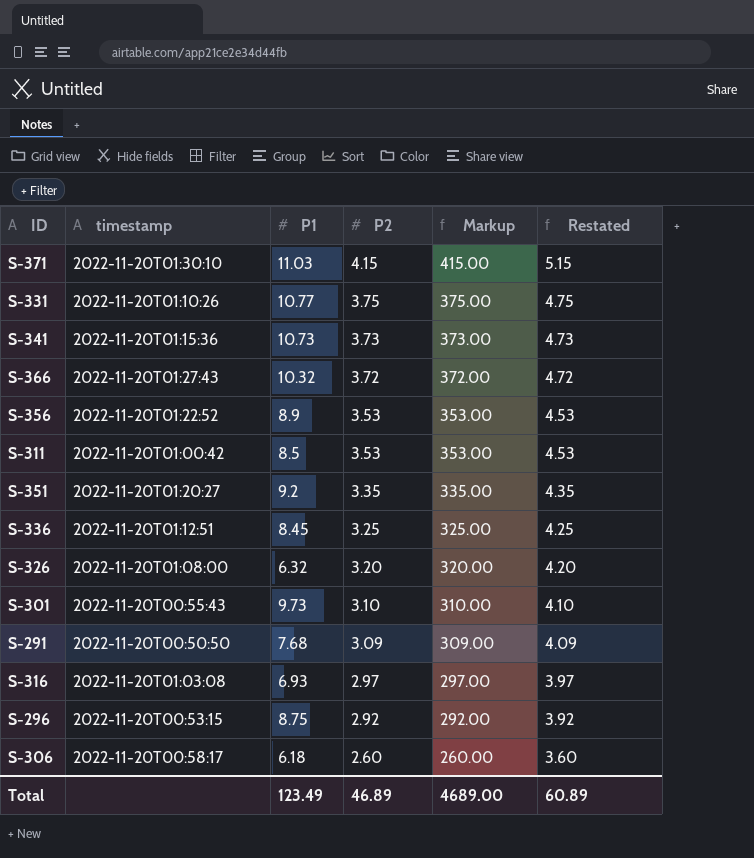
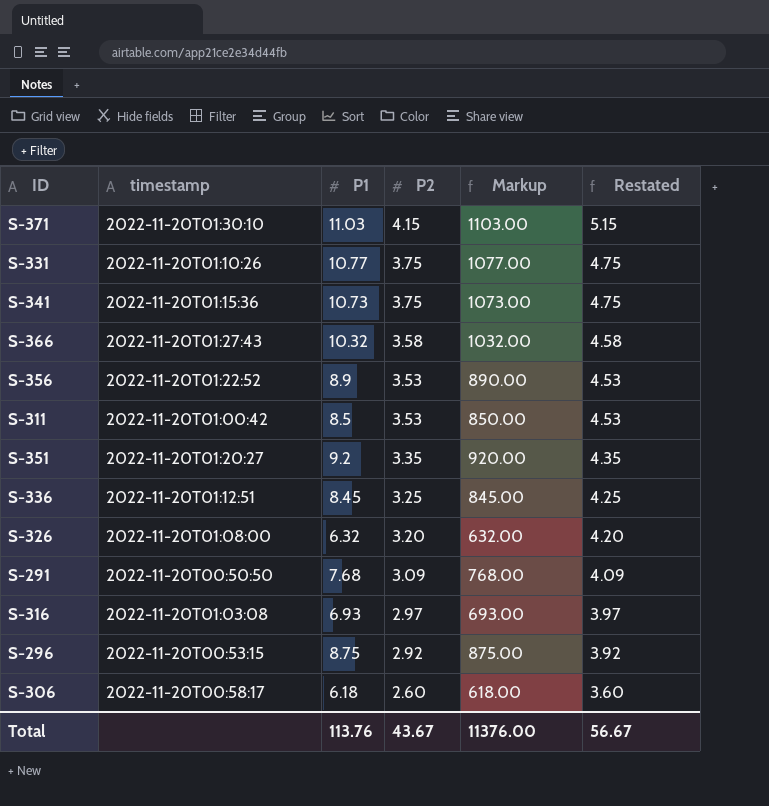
column Markup | formula: [P2] * 100 -> [P1] * 100
row S-301: 2022-11-20T00:55:43 | 9.73 | 3.10 | 310.00 | 4.10 -> none
S-341 | P2: 3.73 -> 3.75
S-341 | Restated: 4.73 -> 4.75
S-366 | P2: 3.72 -> 3.58
S-366 | Restated: 4.72 -> 4.58
Total | P1: 123.49 -> 113.76
Total | P2: 46.89 -> 43.67
Total | Markup: 4689.00 -> 11376.00
Total | Restated: 60.89 -> 56.67

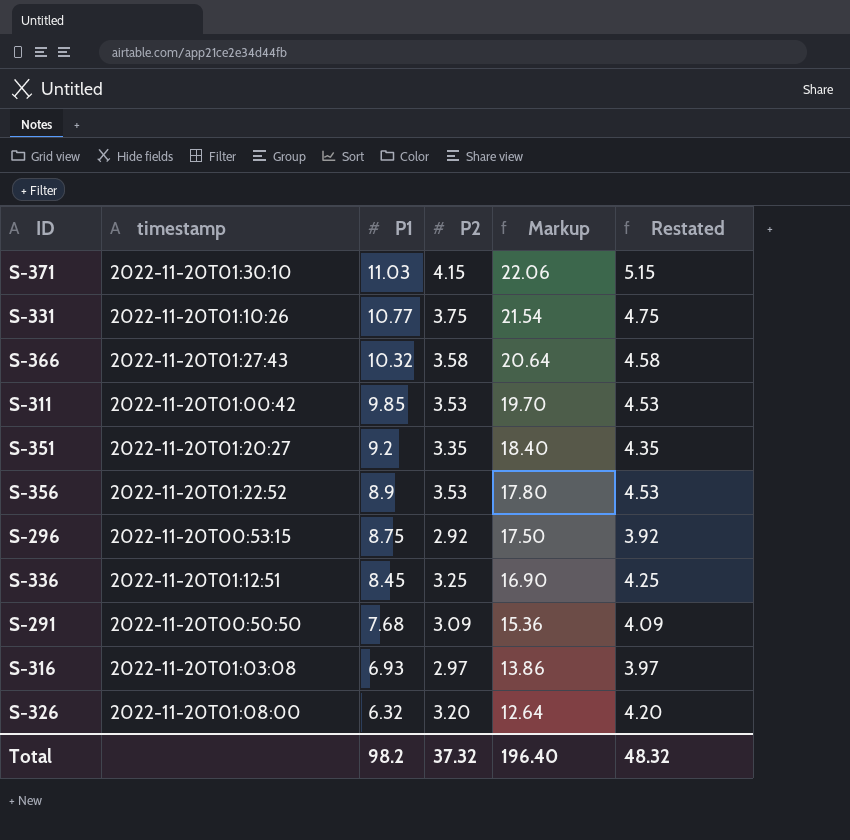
row order: P2 descending -> P1 descending
column Markup | formula: [P1] * 100 -> [P1] * 2
row S-341: 2022-11-20T01:15:36 | 10.73 | 3.75 | 1073.00 | 4.75 -> none
row S-306: 2022-11-20T00:58:17 | 6.18 | 2.60 | 618.00 | 3.60 -> none
S-311 | P1: 8.5 -> 9.85
Total | P1: 113.76 -> 98.2
Total | P2: 43.67 -> 37.32
Total | Markup: 11376.00 -> 196.40
Total | Restated: 56.67 -> 48.32

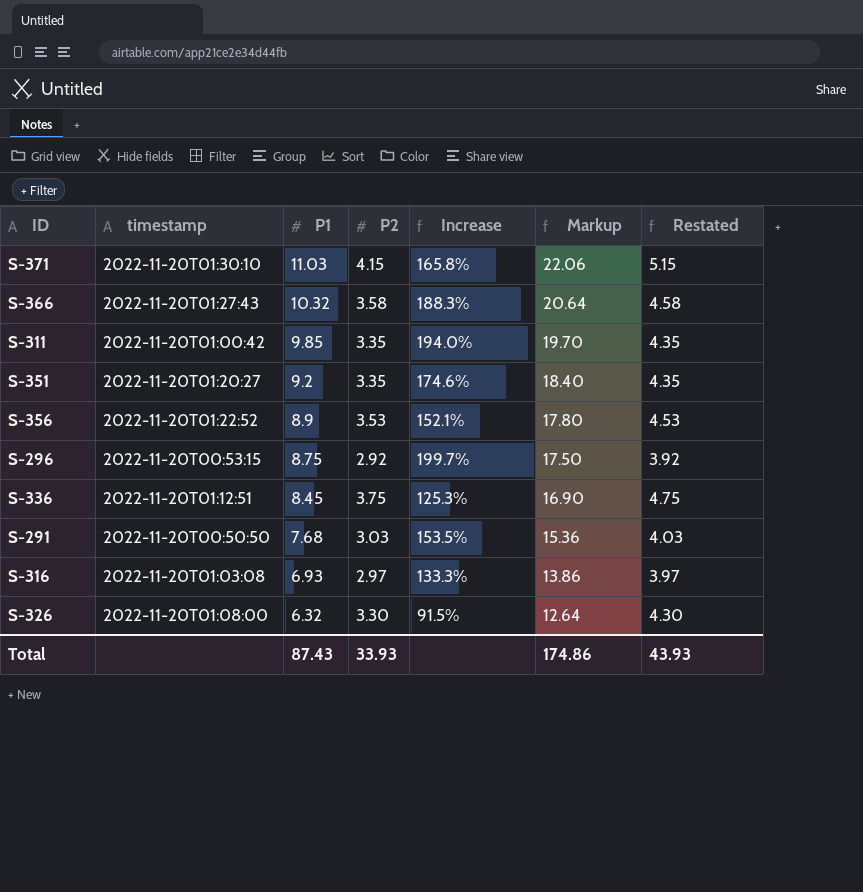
column Increase | formula: none -> ([P1] - [P2]) / [P2]
row S-331: 2022-11-20T01:10:26 | 10.77 | 3.75 | 21.54 | 4.75 -> none
S-311 | P2: 3.53 -> 3.35
S-311 | Restated: 4.53 -> 4.35
S-336 | P2: 3.25 -> 3.75
S-336 | Restated: 4.25 -> 4.75
S-291 | P2: 3.09 -> 3.03
S-291 | Restated: 4.09 -> 4.03
S-326 | P2: 3.20 -> 3.30
S-326 | Restated: 4.20 -> 4.30
Total | P1: 98.2 -> 87.43
Total | P2: 37.32 -> 33.93
Total | Markup: 196.40 -> 174.86
Total | Restated: 48.32 -> 43.93

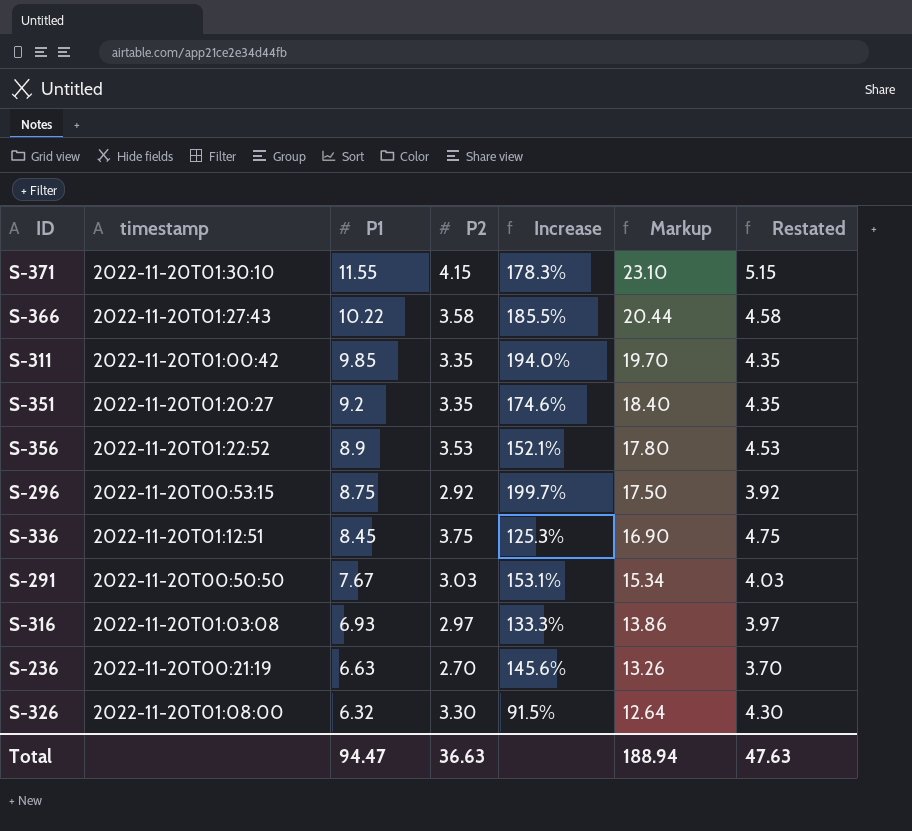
S-371 | P1: 11.03 -> 11.55
S-371 | Increase: 165.8% -> 178.3%
S-371 | Markup: 22.06 -> 23.10
S-366 | P1: 10.32 -> 10.22
S-366 | Increase: 188.3% -> 185.5%
S-366 | Markup: 20.64 -> 20.44
S-291 | P1: 7.68 -> 7.67
S-291 | Increase: 153.5% -> 153.1%
S-291 | Markup: 15.36 -> 15.34
row S-236: none -> 2022-11-20T00:21:19 | 6.63 | 2.70 | 145.6% | 13.26 | 3.70
Total | P1: 87.43 -> 94.47
Total | P2: 33.93 -> 36.63
Total | Markup: 174.86 -> 188.94
Total | Restated: 43.93 -> 47.63

